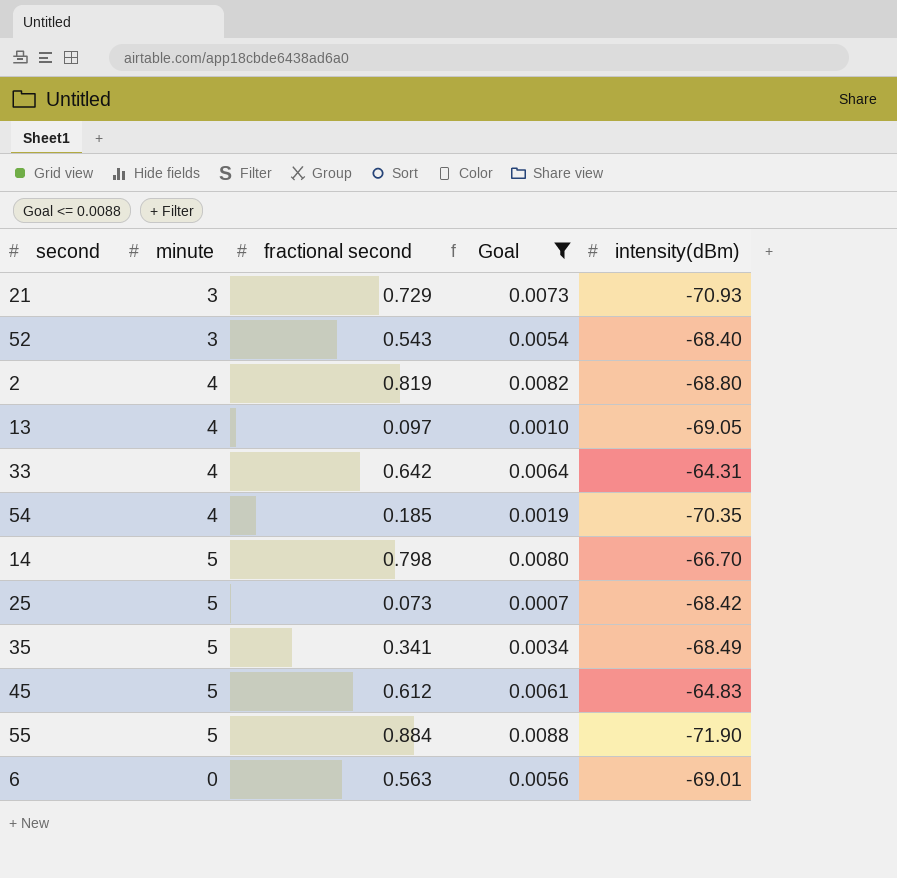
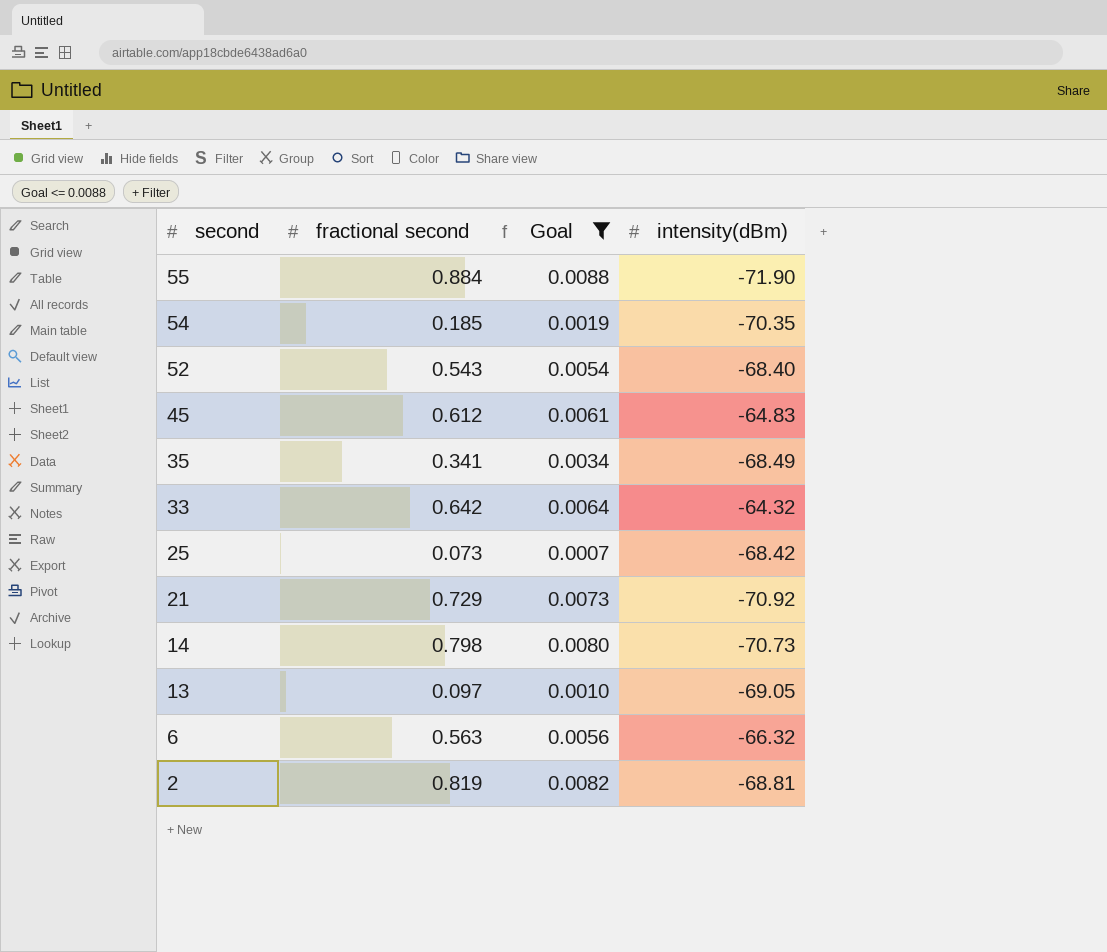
row order: none -> second descending
column minute | position: 2 -> none
33 | intensity(dBm): -64.31 -> -64.32
21 | intensity(dBm): -70.93 -> -70.92
14 | intensity(dBm): -66.70 -> -70.73
6 | intensity(dBm): -69.01 -> -66.32
2 | intensity(dBm): -68.80 -> -68.81

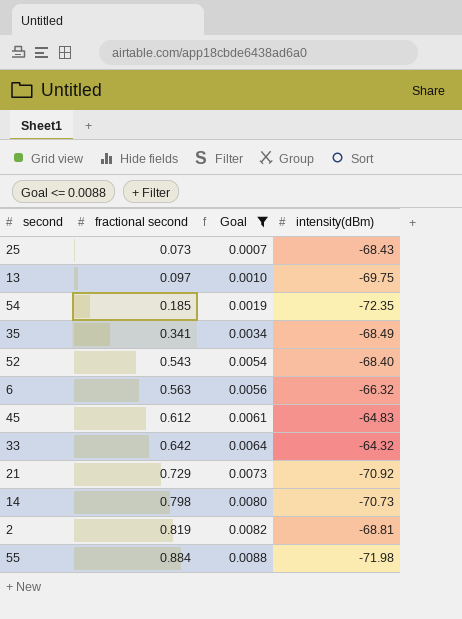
row order: second descending -> fractional second ascending
25 | intensity(dBm): -68.42 -> -68.43
13 | intensity(dBm): -69.05 -> -69.75
54 | intensity(dBm): -70.35 -> -72.35
55 | intensity(dBm): -71.90 -> -71.98

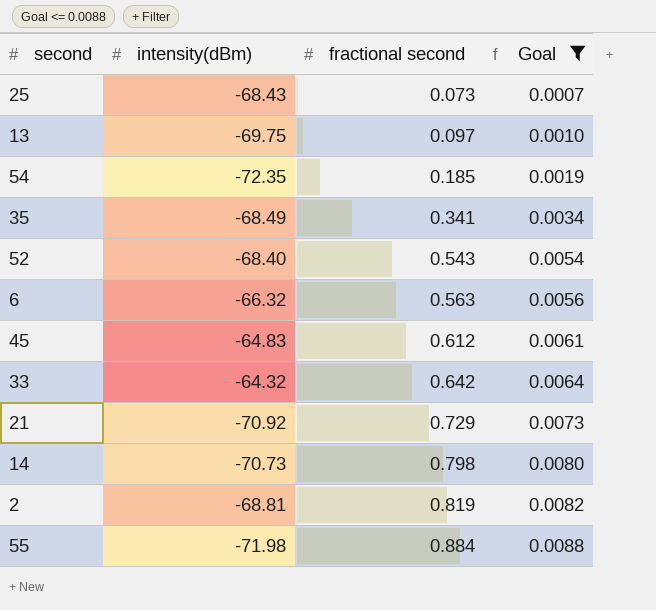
column intensity(dBm) | position: 4 -> 2

